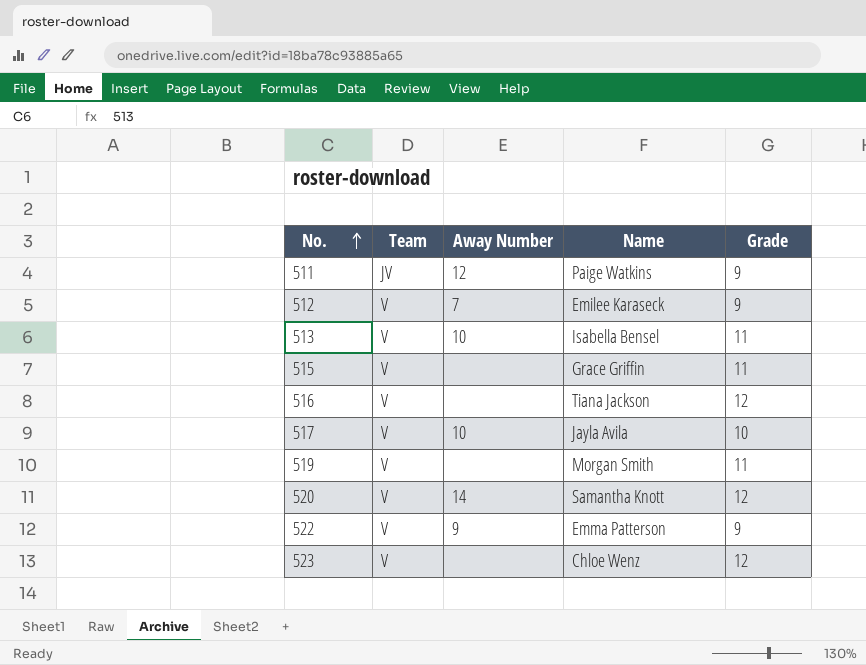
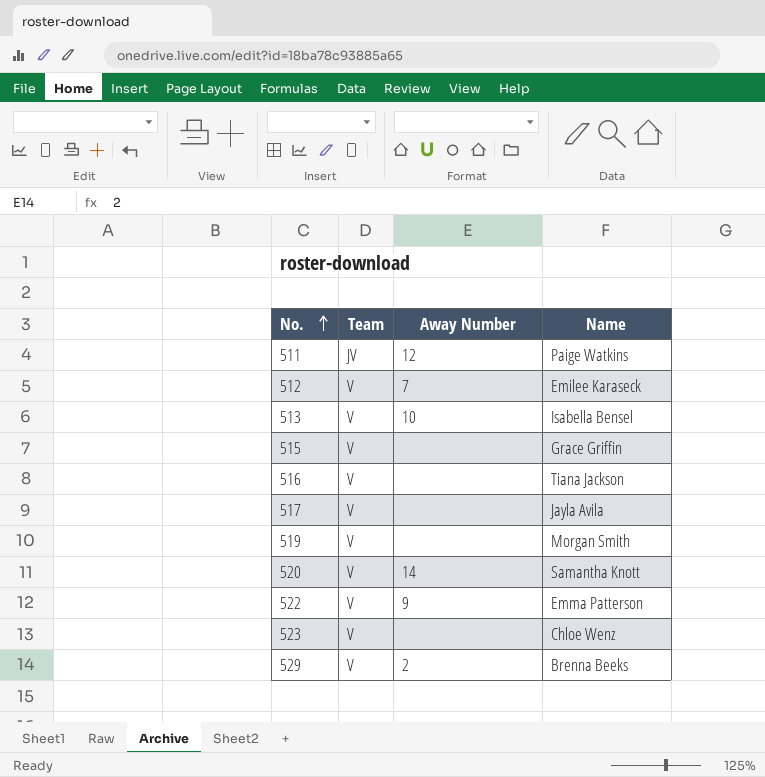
column Grade | position: 5 -> none
517 | Away Number: 10 -> none
row 529: none -> V | 2 | Brenna Beeks

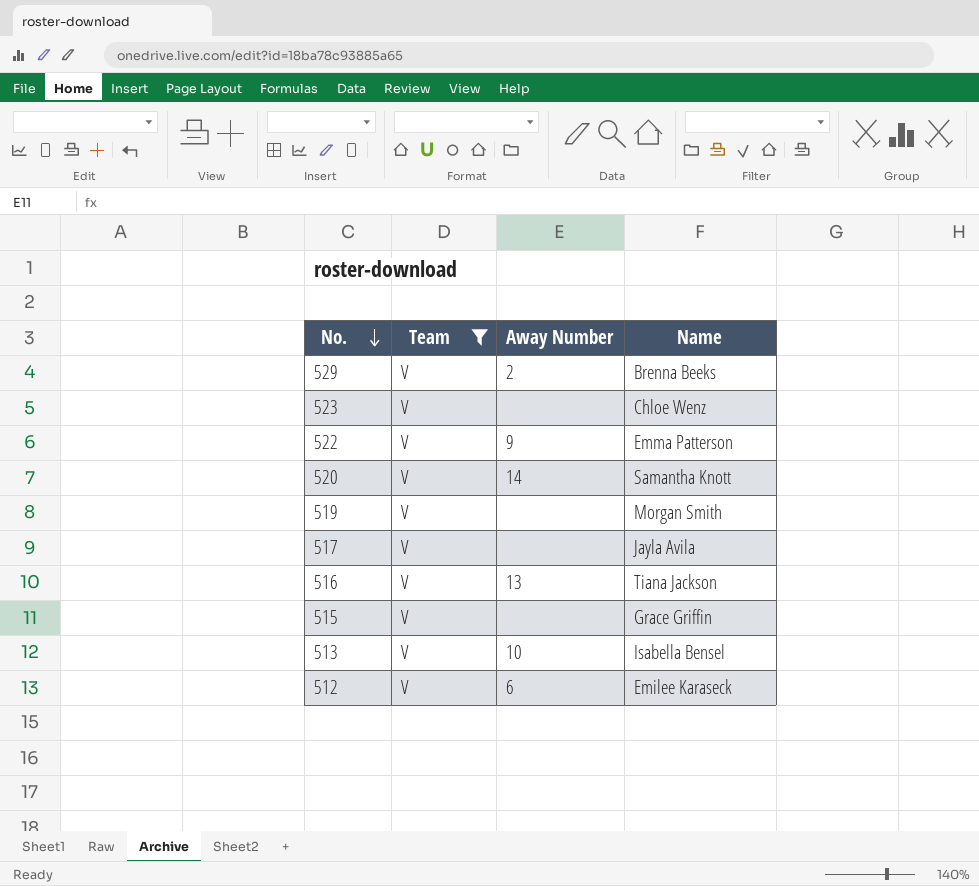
filter: none -> Team = V
row order: No. ascending -> No. descending
516 | Away Number: none -> 13
512 | Away Number: 7 -> 6

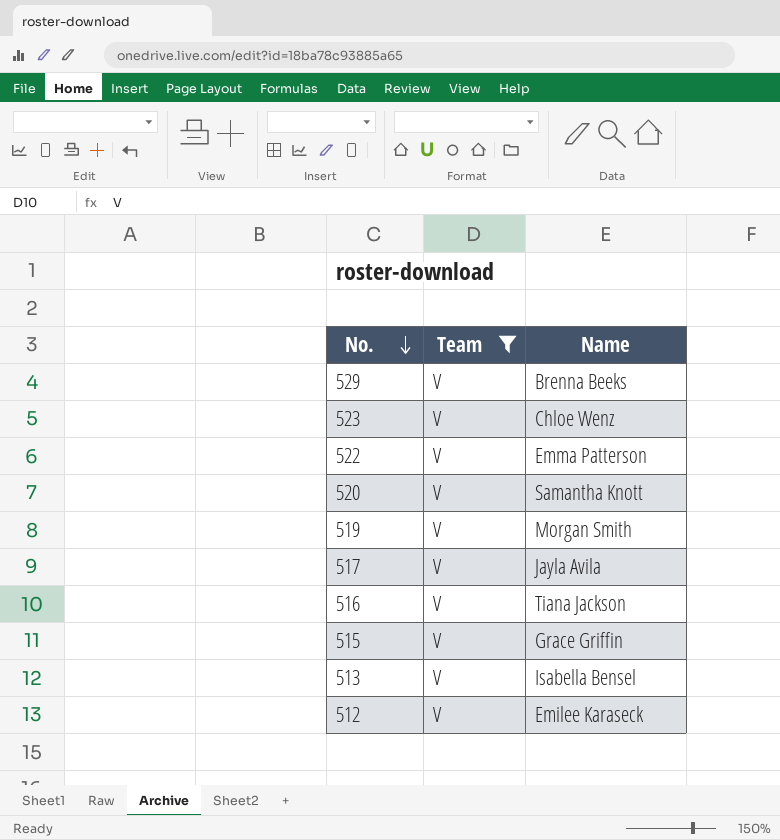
column Away Number | position: 3 -> none

